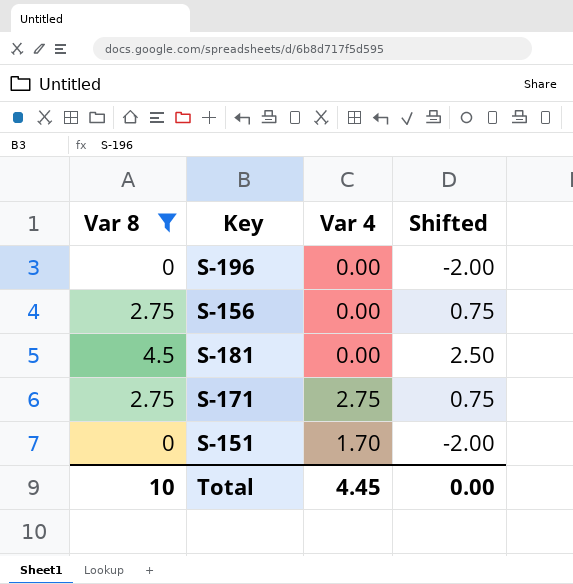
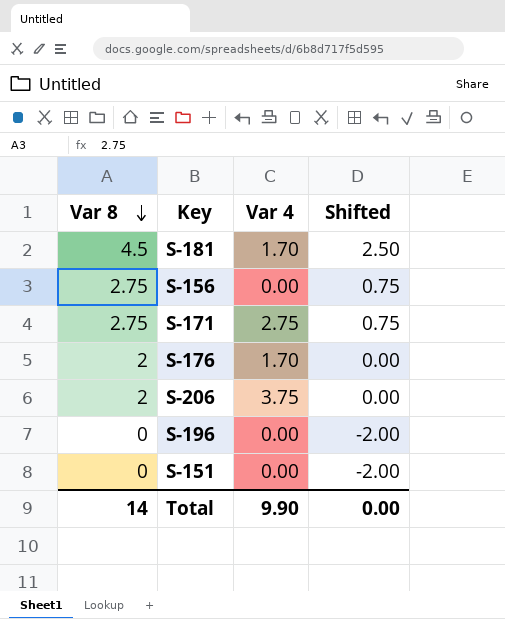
filter: Var 8 != 2 -> none
row order: none -> Var 8 descending
S-181 | Var 4: 0.00 -> 1.70
S-151 | Var 4: 1.70 -> 0.00
Total | Var 8: 10 -> 14
Total | Var 4: 4.45 -> 9.90

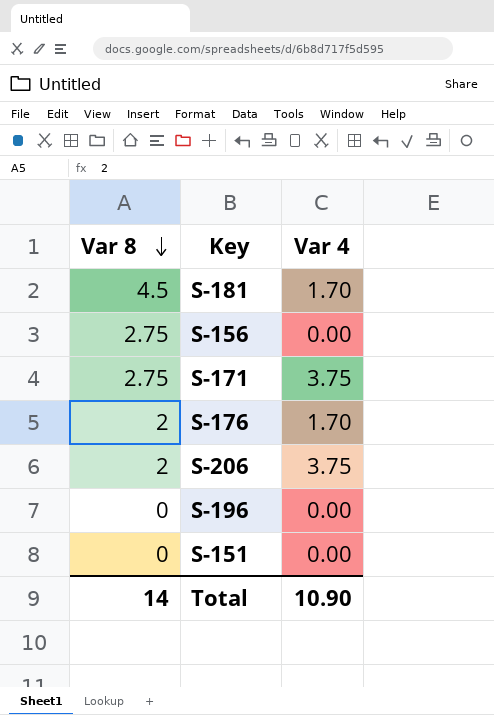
column Shifted | formula: [Var 8] - 2 -> none
S-171 | Var 4: 2.75 -> 3.75
Total | Var 4: 9.90 -> 10.90

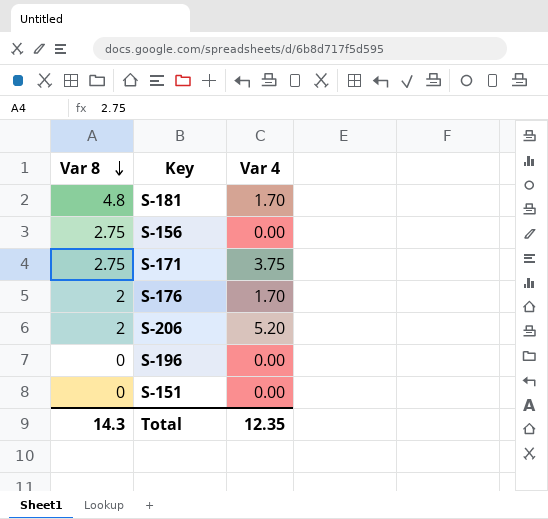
S-181 | Var 8: 4.5 -> 4.8
S-206 | Var 4: 3.75 -> 5.20
Total | Var 8: 14 -> 14.3
Total | Var 4: 10.90 -> 12.35

